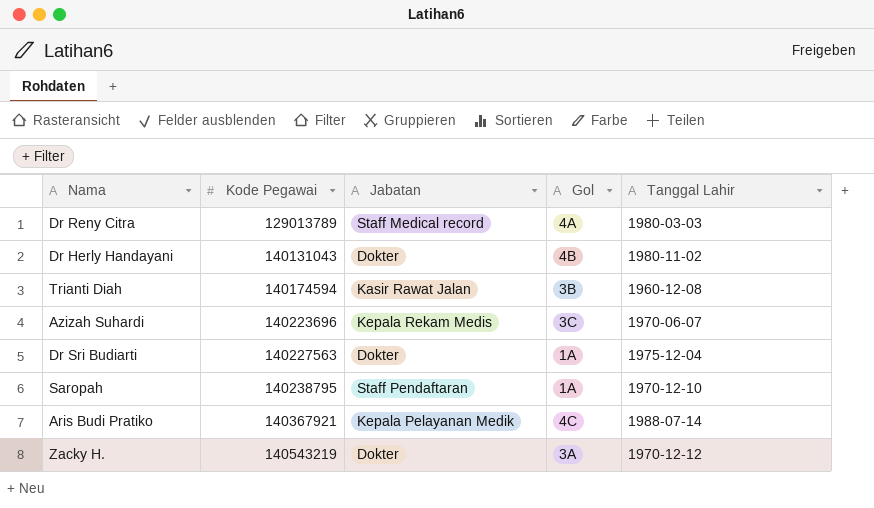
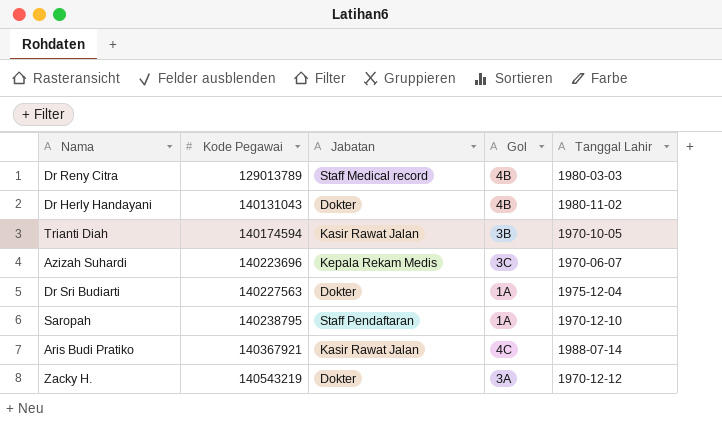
Dr Reny Citra | Gol: 4A -> 4B
Trianti Diah | Tanggal Lahir: 1960-12-08 -> 1970-10-05
Aris Budi Pratiko | Jabatan: Kepala Pelayanan Medik -> Kasir Rawat Jalan

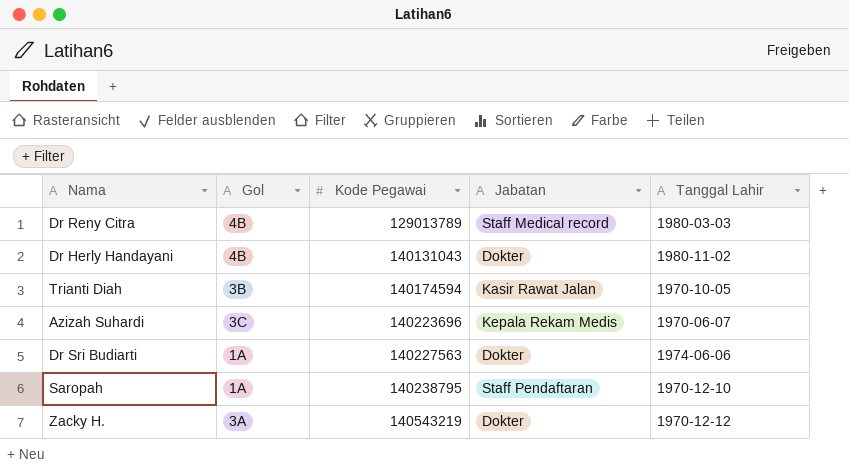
column Gol | position: 4 -> 2
row Aris Budi Pratiko: 140367921 | Kasir Rawat Jalan | 4C | 1988-07-14 -> none
Dr Sri Budiarti | Tanggal Lahir: 1975-12-04 -> 1974-06-06

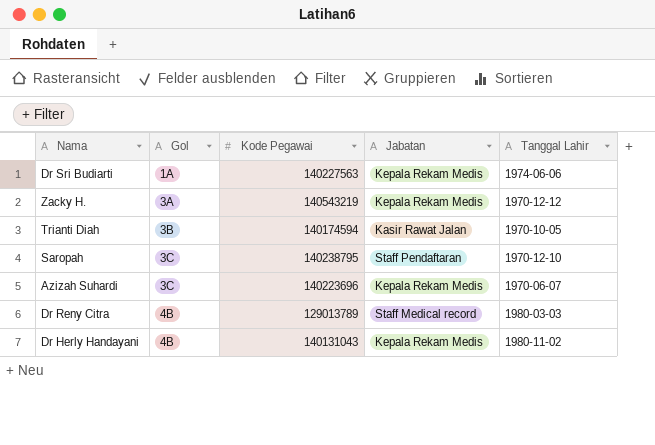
row order: Kode Pegawai ascending -> Gol ascending
Dr Sri Budiarti | Jabatan: Dokter -> Kepala Rekam Medis
Zacky H. | Jabatan: Dokter -> Kepala Rekam Medis
Saropah | Gol: 1A -> 3C
Dr Herly Handayani | Jabatan: Dokter -> Kepala Rekam Medis

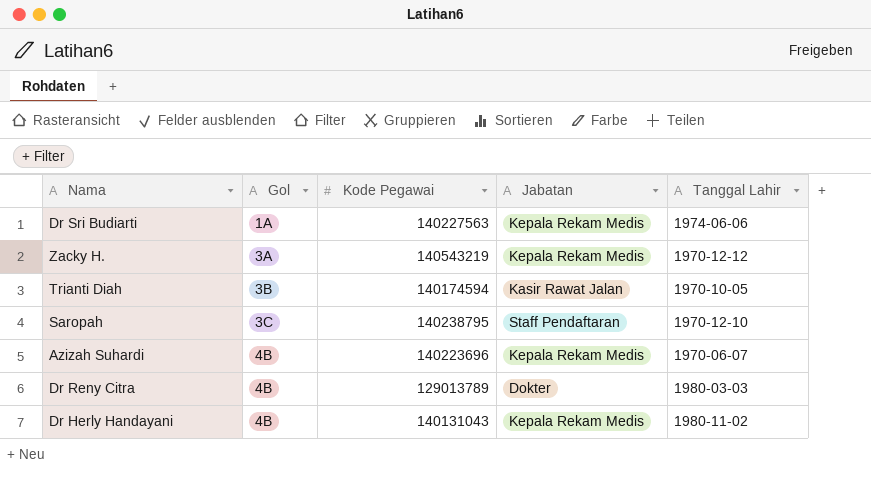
Azizah Suhardi | Gol: 3C -> 4B
Dr Reny Citra | Jabatan: Staff Medical record -> Dokter

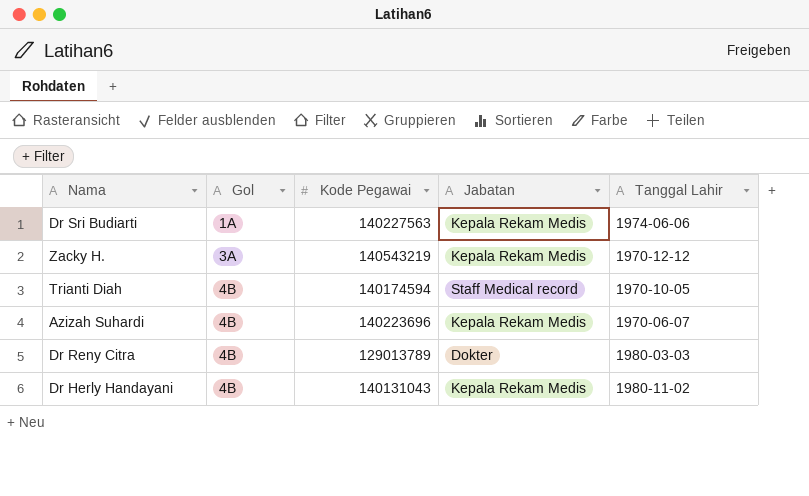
row Saropah: 3C | 140238795 | Staff Pendaftaran | 1970-12-10 -> none
Trianti Diah | Gol: 3B -> 4B
Trianti Diah | Jabatan: Kasir Rawat Jalan -> Staff Medical record

